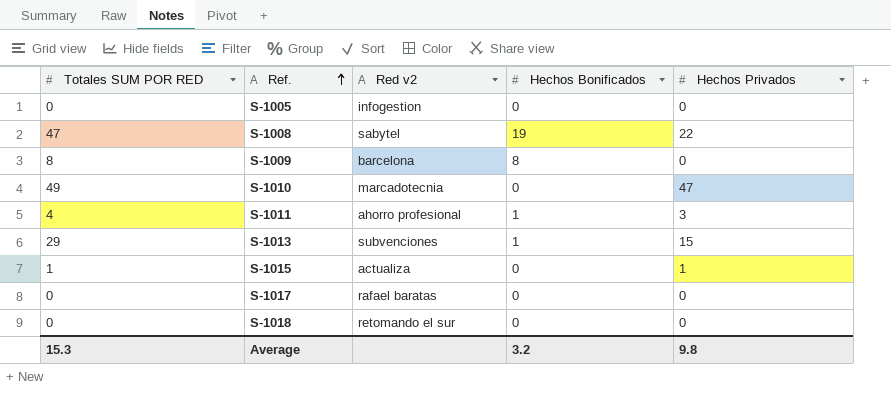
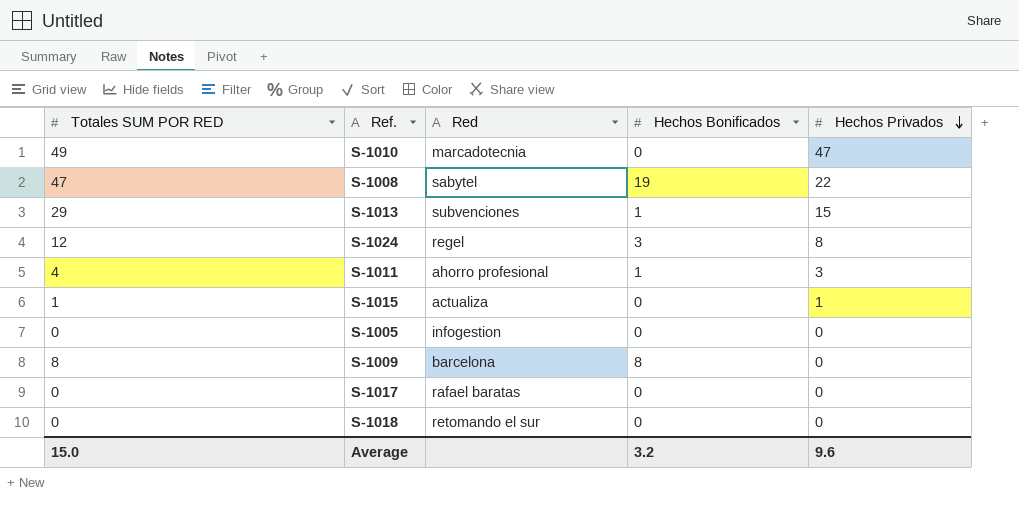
row order: Ref. ascending -> Hechos Privados descending
column name: Red v2 -> Red
row S-1024: none -> 12 | regel | 3 | 8
Average | Totales SUM POR RED: 15.3 -> 15.0
Average | Hechos Privados: 9.8 -> 9.6

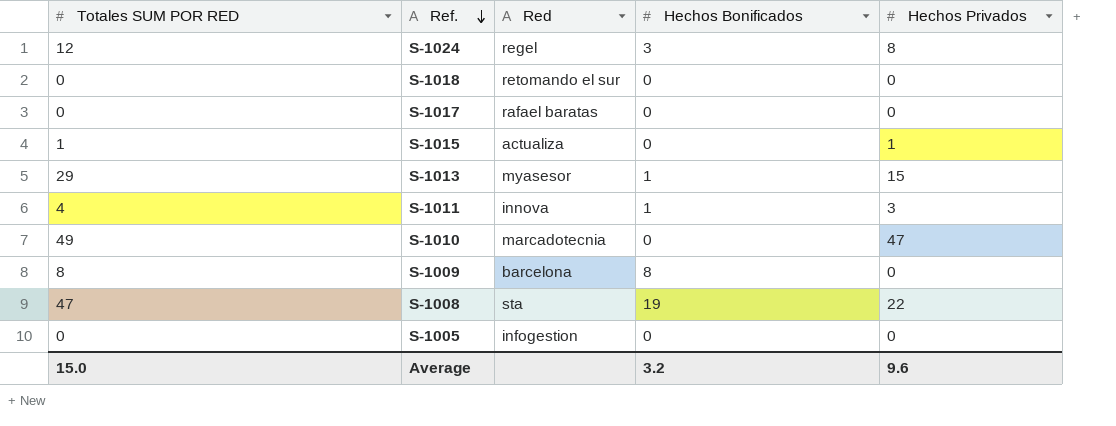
row order: Hechos Privados descending -> Ref. descending
S-1013 | Red: subvenciones -> myasesor
S-1011 | Red: ahorro profesional -> innova
S-1008 | Red: sabytel -> sta

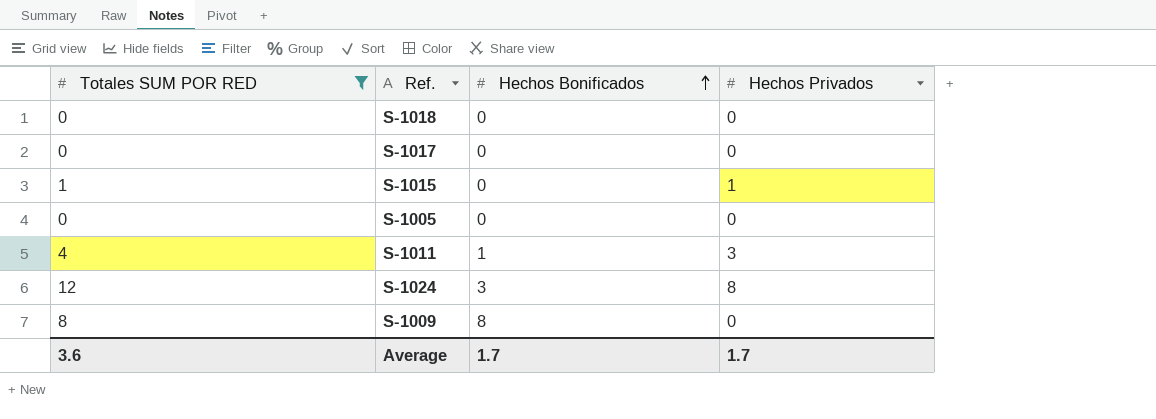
filter: none -> Totales SUM POR RED <= 12
row order: Ref. descending -> Hechos Bonificados ascending
column Red | position: 3 -> none
Average | Totales SUM POR RED: 15.0 -> 3.6
Average | Hechos Bonificados: 3.2 -> 1.7
Average | Hechos Privados: 9.6 -> 1.7

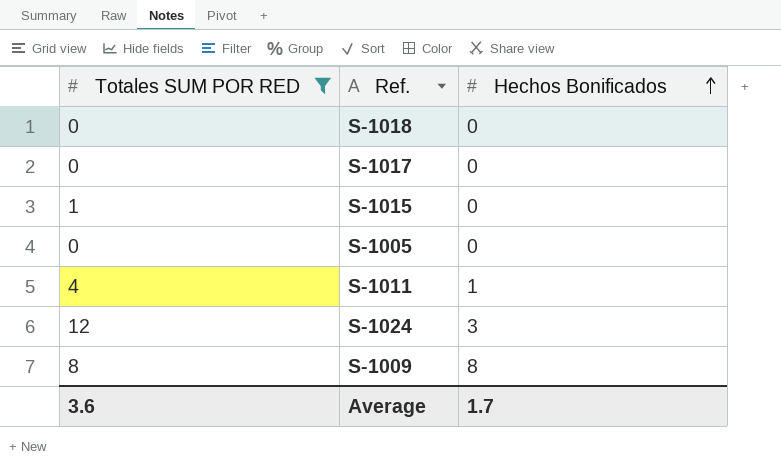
column Hechos Privados | position: 4 -> none

